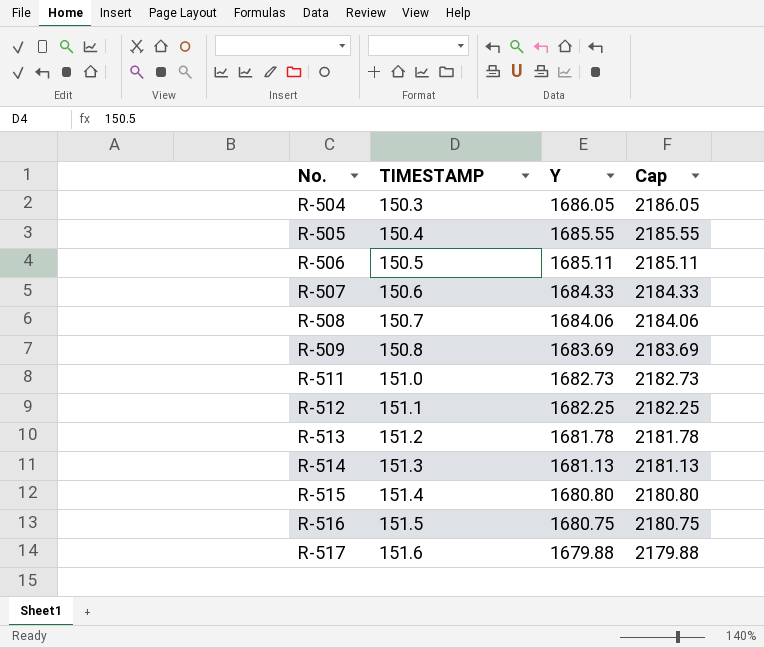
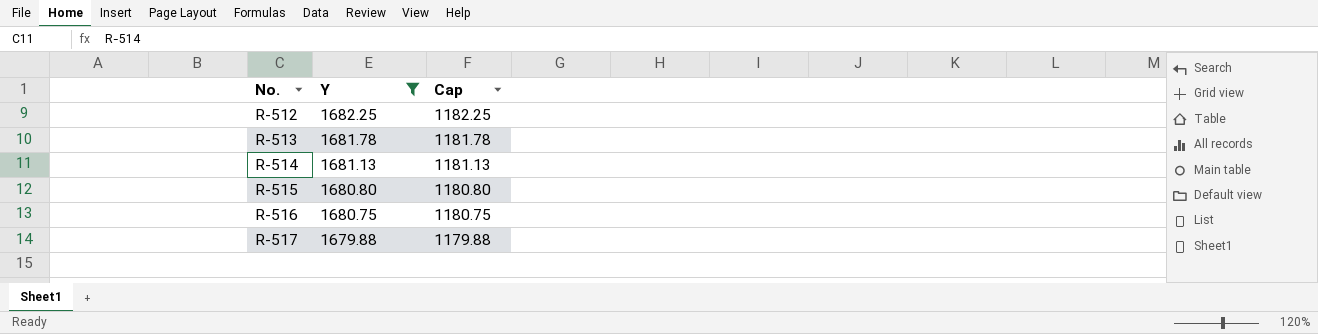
filter: none -> Y <= 1682.25
column TIMESTAMP | position: 2 -> none
column Cap | formula: [Y] + 500 -> [Y] - 500

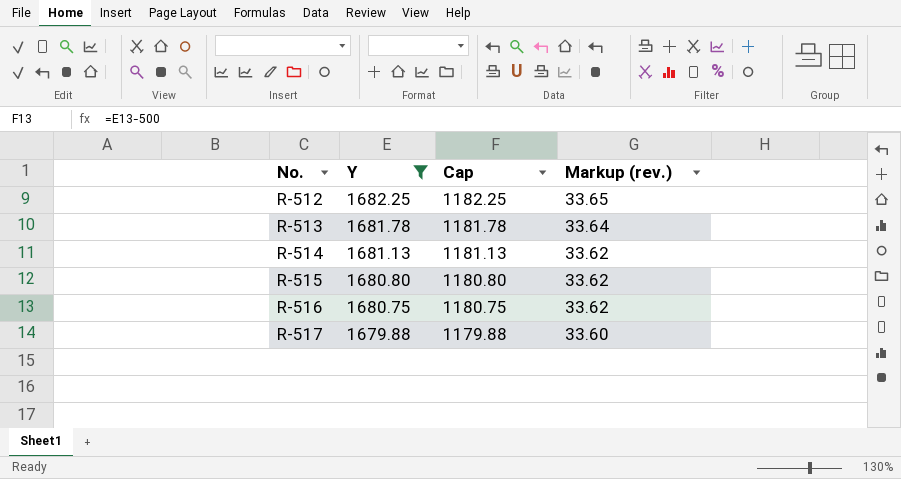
column Markup (rev.) | formula: none -> [Y] * 0.02

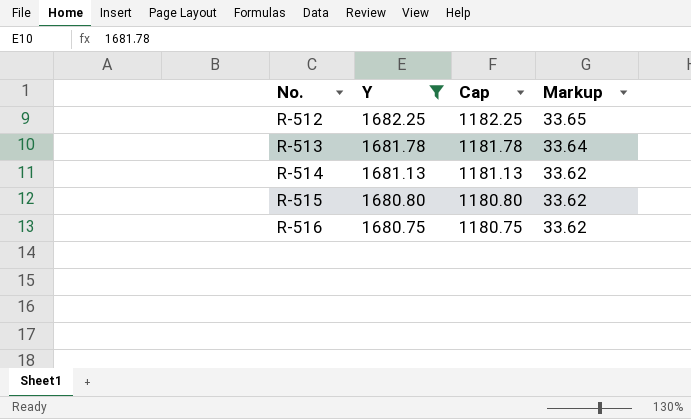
column name: Markup (rev.) -> Markup
row R-517: 1679.88 | 1179.88 | 33.60 -> none

